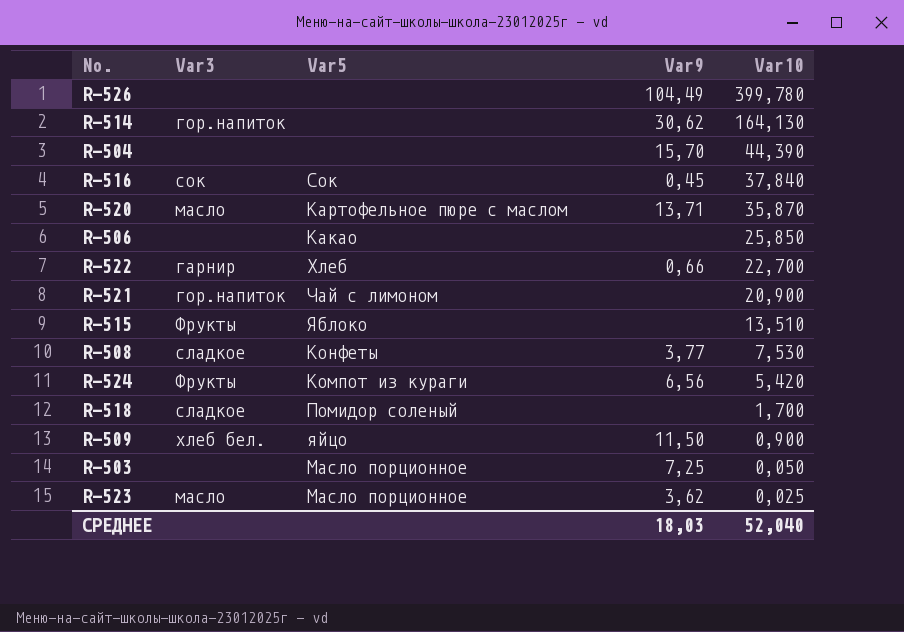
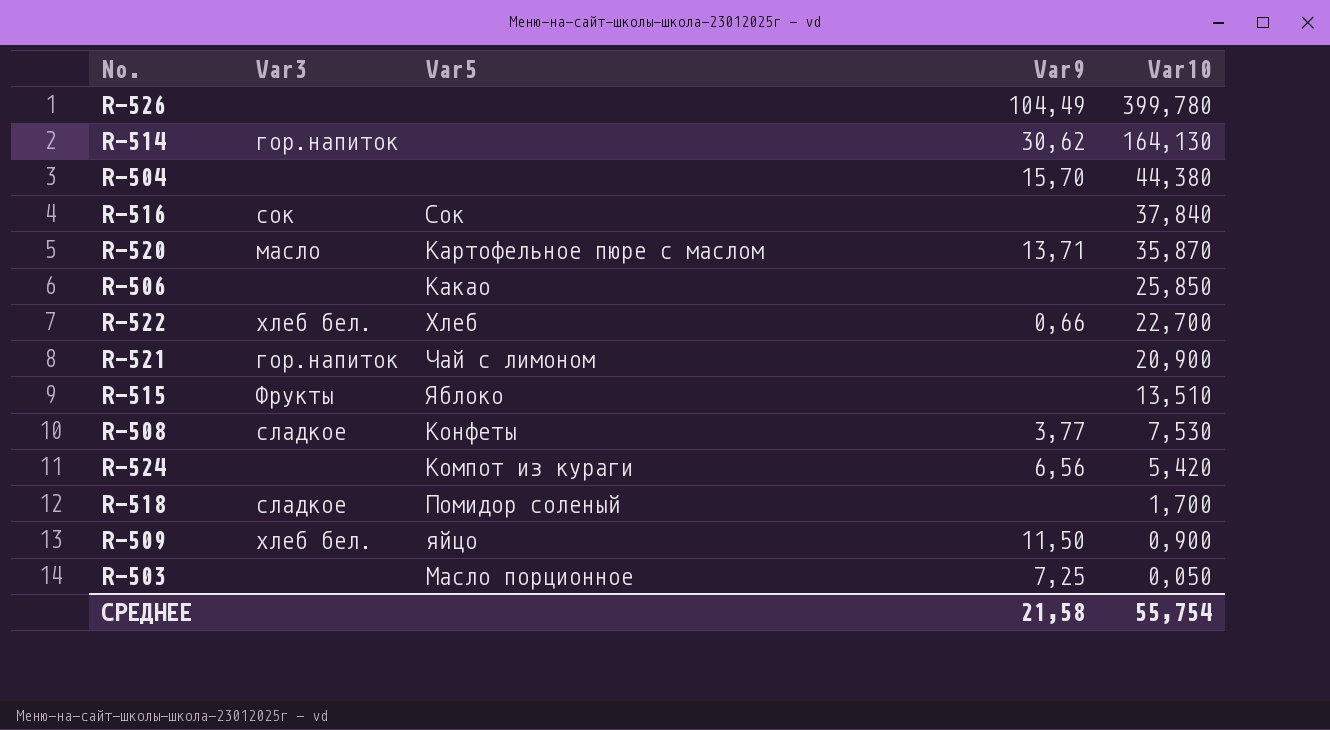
row R-523: масло | Масло порционное | 3,62 | 0,025 -> none
R-504 | Var10: 44,390 -> 44,380
R-516 | Var9: 0,45 -> none
R-522 | Var3: гарнир -> хлеб бел.
R-524 | Var3: Фрукты -> none
СРЕДНЕЕ | Var9: 18,03 -> 21,58
СРЕДНЕЕ | Var10: 52,040 -> 55,754

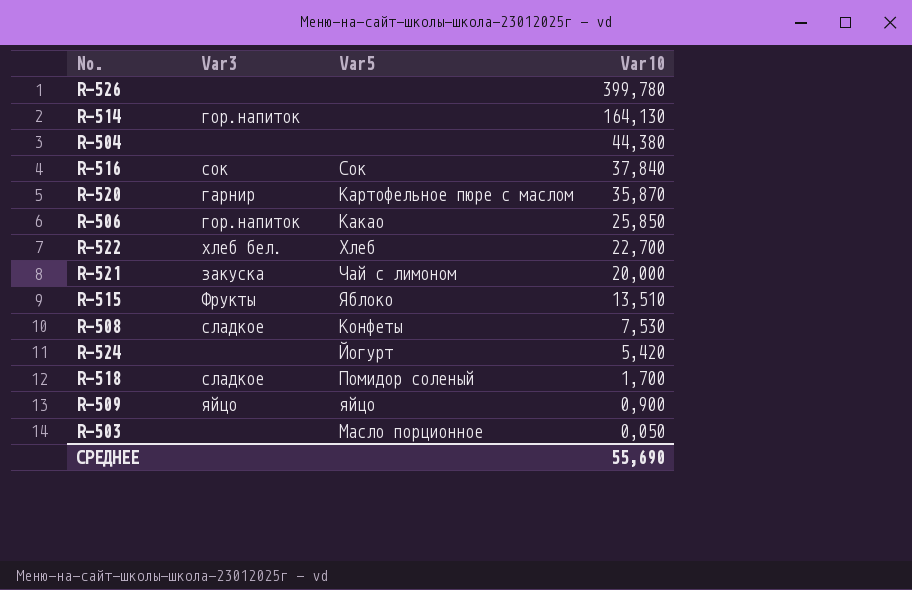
column Var9 | position: 4 -> none
R-520 | Var3: масло -> гарнир
R-506 | Var3: none -> гор.напиток
R-521 | Var3: гор.напиток -> закуска
R-521 | Var10: 20,900 -> 20,000
R-524 | Var5: Компот из кураги -> Йогурт
R-509 | Var3: хлеб бел. -> яйцо
СРЕДНЕЕ | Var10: 55,754 -> 55,690

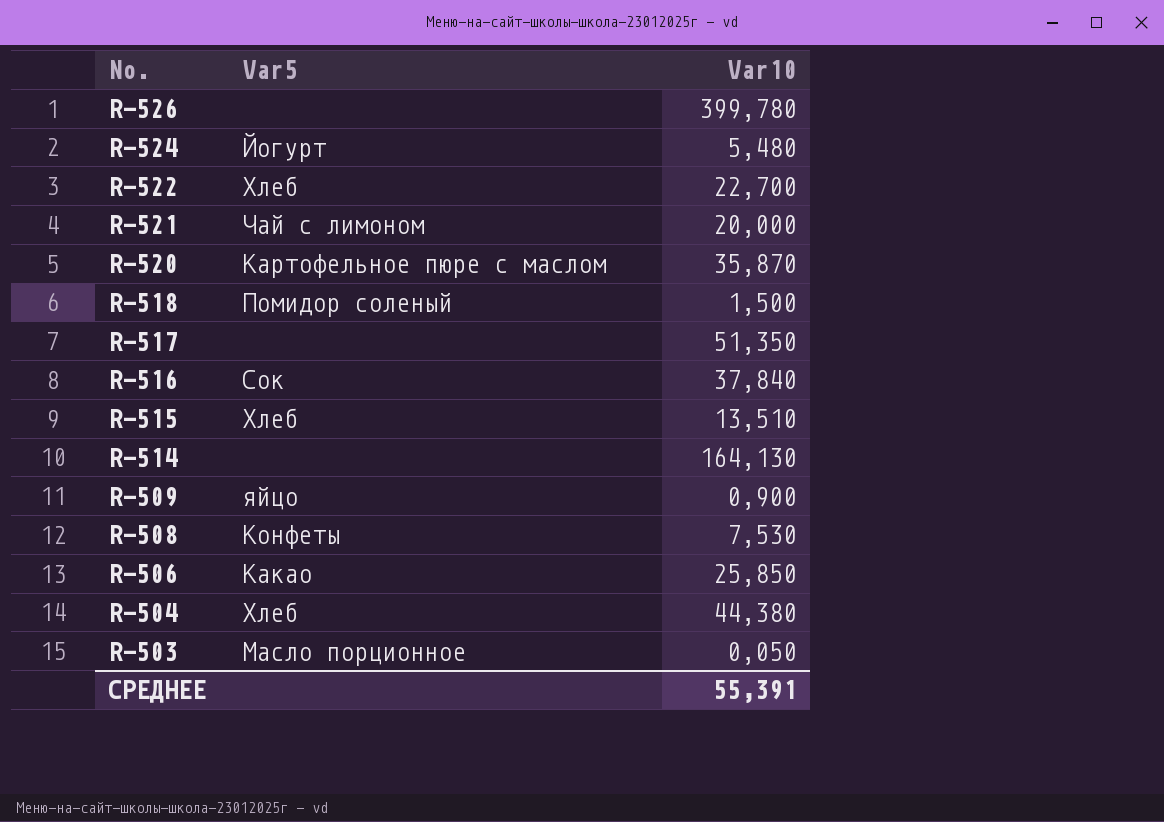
row order: Var10 descending -> No. descending
column Var3 | position: 2 -> none
R-524 | Var10: 5,420 -> 5,480
R-518 | Var10: 1,700 -> 1,500
row R-517: none -> none | 51,350
R-515 | Var5: Яблоко -> Хлеб
R-504 | Var5: none -> Хлеб
СРЕДНЕЕ | Var10: 55,690 -> 55,391

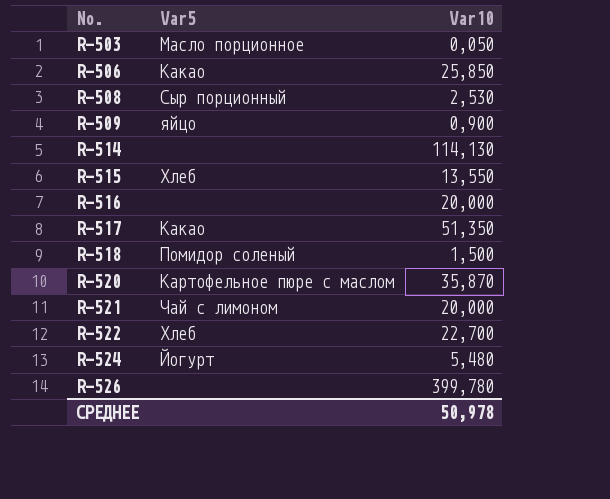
row order: No. descending -> No. ascending
row R-504: Хлеб | 44,380 -> none
R-508 | Var5: Конфеты -> Сыр порционный
R-508 | Var10: 7,530 -> 2,530
R-514 | Var10: 164,130 -> 114,130
R-515 | Var10: 13,510 -> 13,550
R-516 | Var5: Сок -> none
R-516 | Var10: 37,840 -> 20,000
R-517 | Var5: none -> Какао
СРЕДНЕЕ | Var10: 55,391 -> 50,978

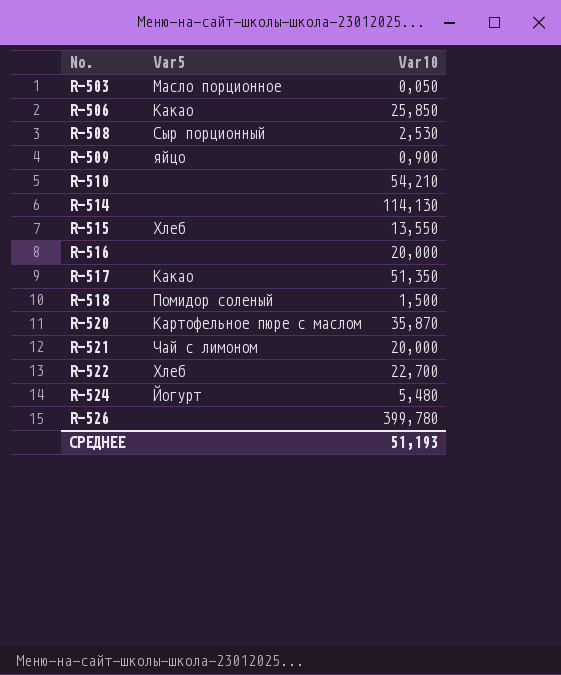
row R-510: none -> none | 54,210
СРЕДНЕЕ | Var10: 50,978 -> 51,193

